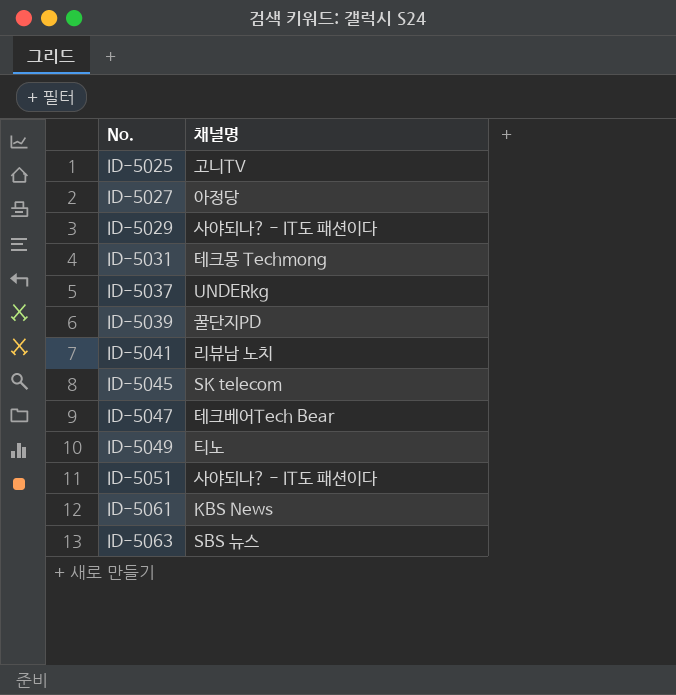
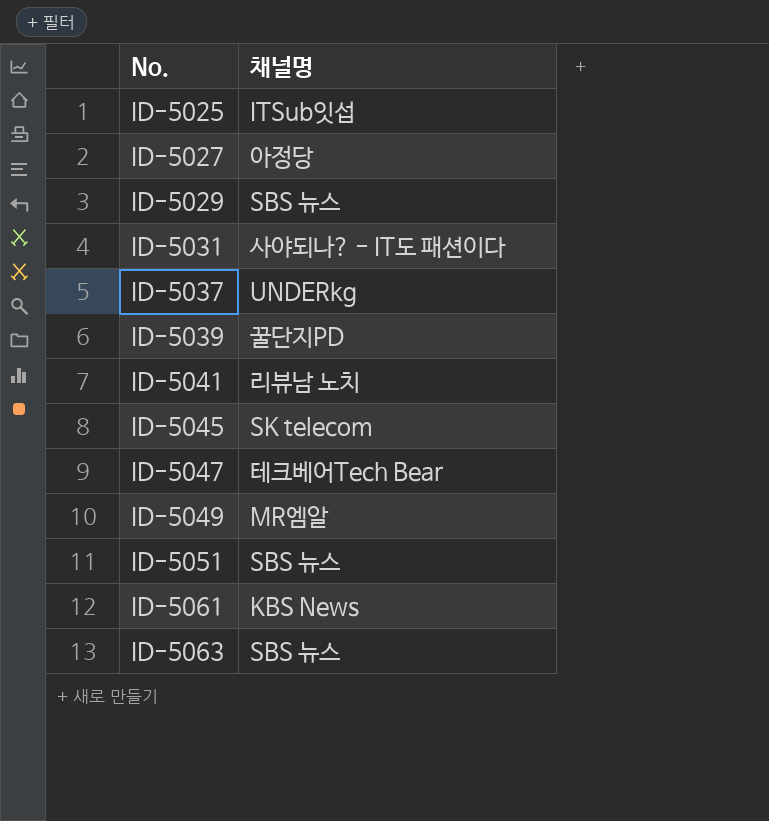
ID-5025 | 채널명: 고니TV -> ITSub잇섭
ID-5029 | 채널명: 사야되나? - IT도 패션이다 -> SBS 뉴스
ID-5031 | 채널명: 테크몽 Techmong -> 사야되나? - IT도 패션이다
ID-5049 | 채널명: 티노 -> MR엠알
ID-5051 | 채널명: 사야되나? - IT도 패션이다 -> SBS 뉴스

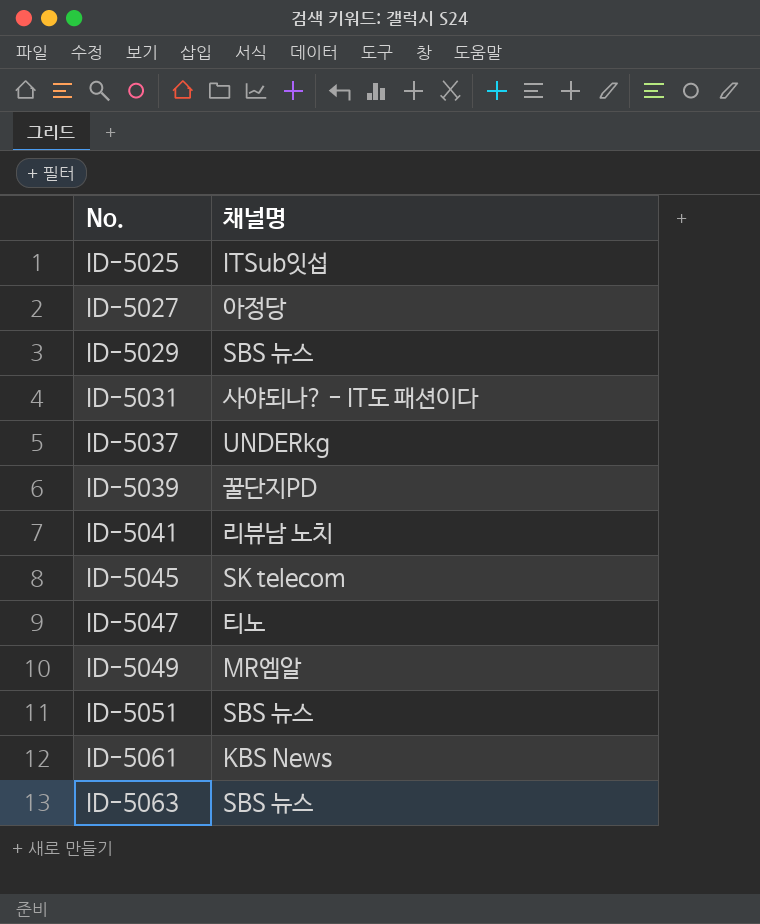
ID-5047 | 채널명: 테크베어Tech Bear -> 티노

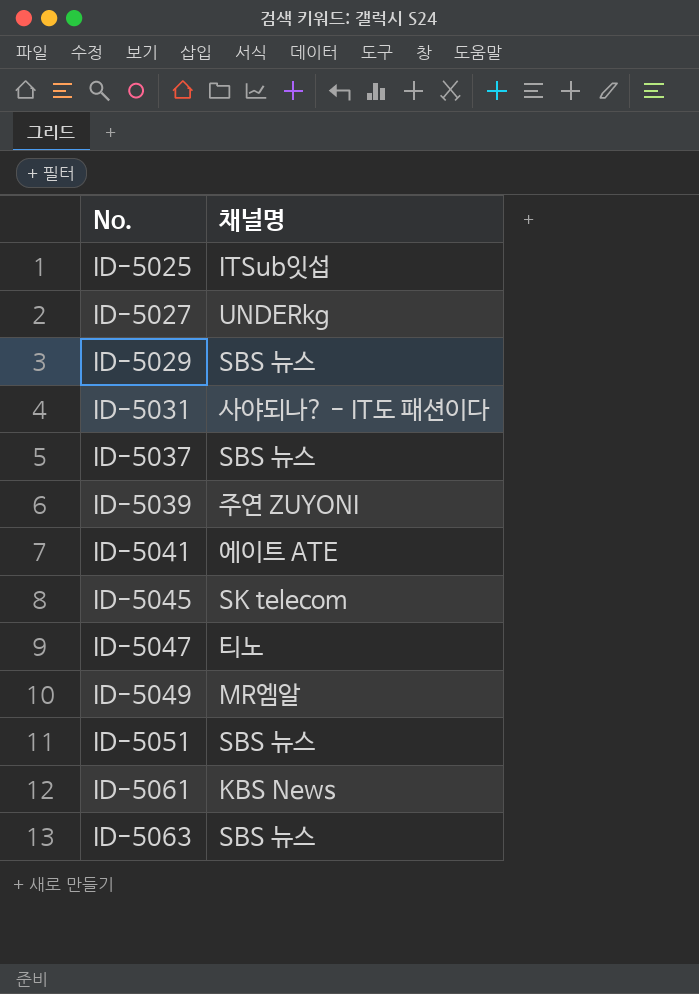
ID-5027 | 채널명: 아정당 -> UNDERkg
ID-5037 | 채널명: UNDERkg -> SBS 뉴스
ID-5039 | 채널명: 꿀단지PD -> 주연 ZUYONI
ID-5041 | 채널명: 리뷰남 노치 -> 에이트 ATE

